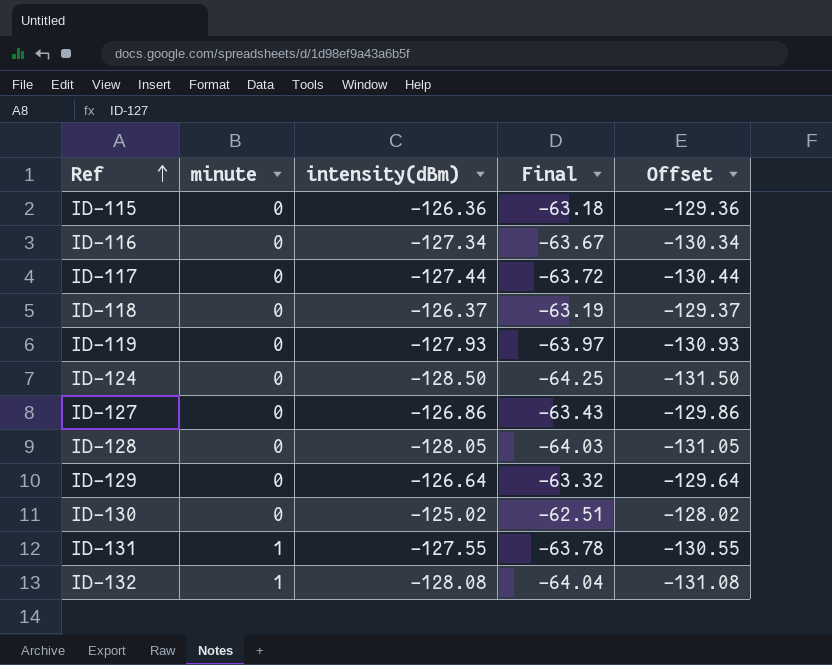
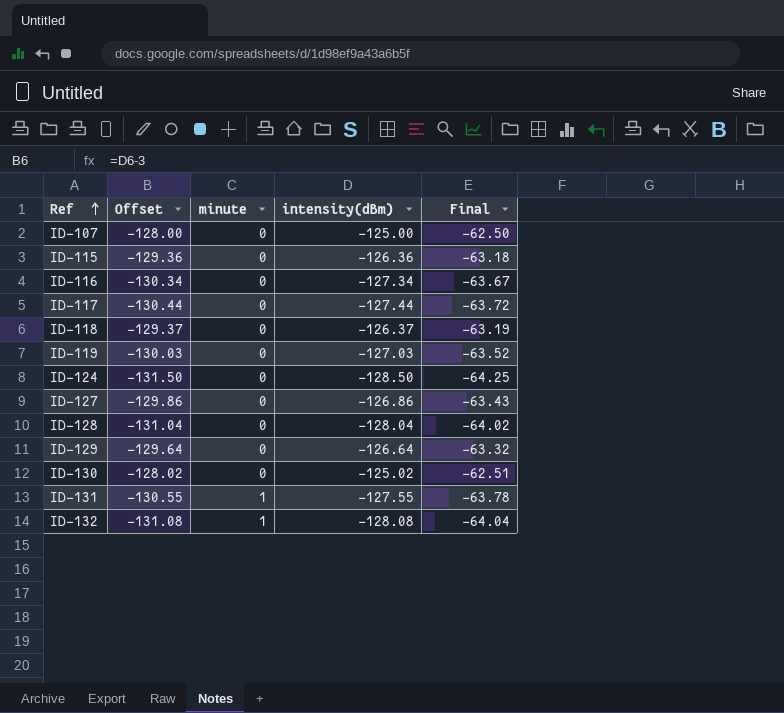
column Offset | position: 5 -> 2
row ID-107: none -> -128.00 | 0 | -125.00 | -62.50
ID-119 | Offset: -130.93 -> -130.03
ID-119 | intensity(dBm): -127.93 -> -127.03
ID-119 | Final: -63.97 -> -63.52
ID-128 | Offset: -131.05 -> -131.04
ID-128 | intensity(dBm): -128.05 -> -128.04
ID-128 | Final: -64.03 -> -64.02

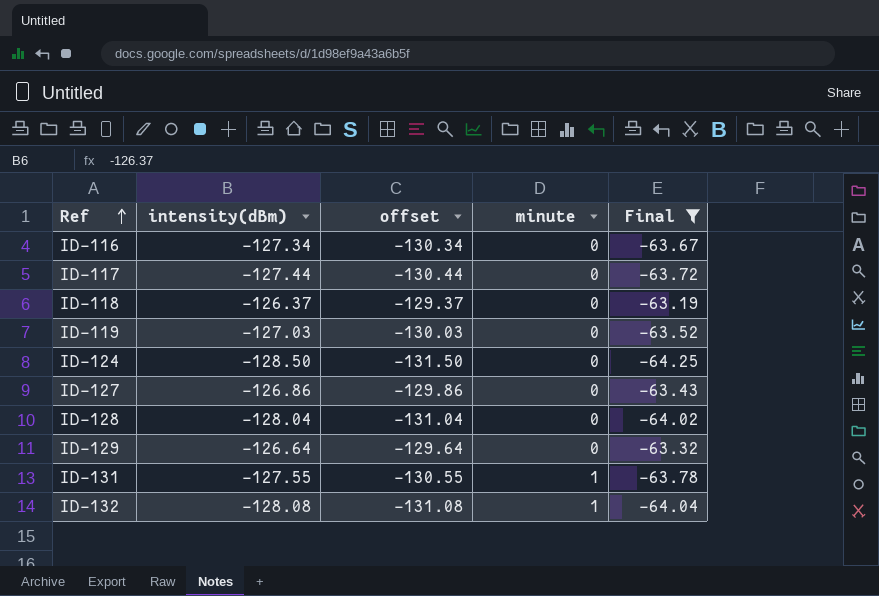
filter: none -> Final <= -63.19
column intensity(dBm) | position: 4 -> 2
column name: Offset -> offset

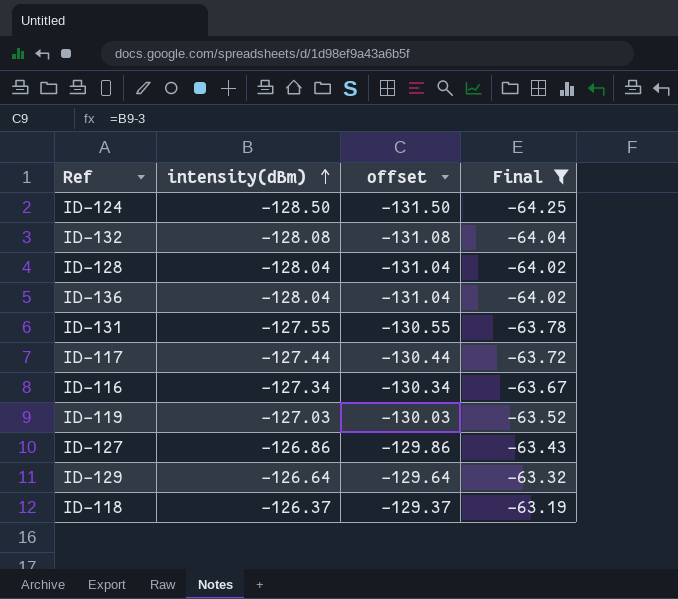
row order: Ref ascending -> intensity(dBm) ascending
column minute | position: 4 -> none
row ID-136: none -> -128.04 | -131.04 | -64.02

